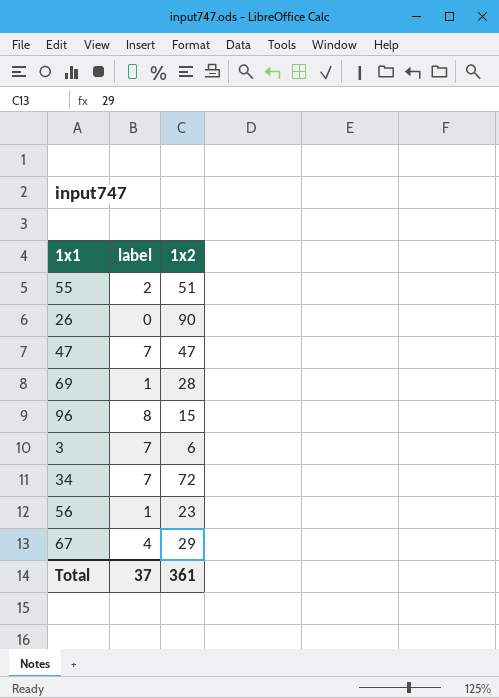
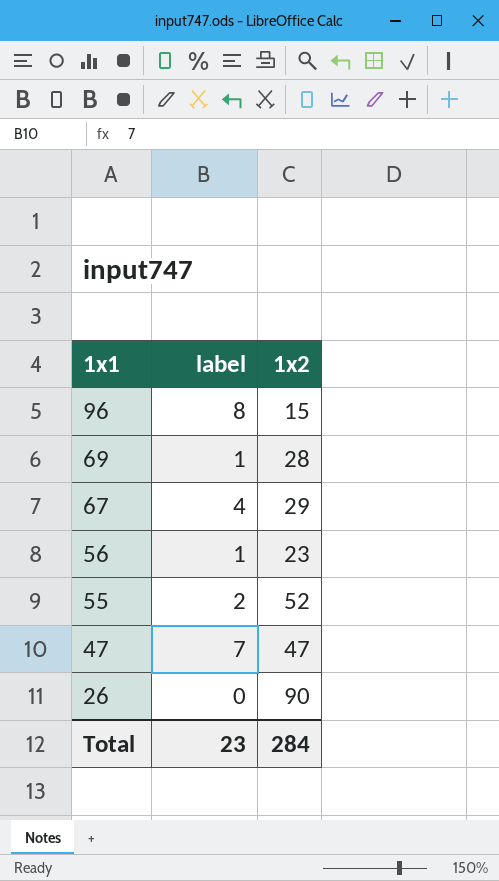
row order: none -> 1x1 descending
row 3: 7 | 6 -> none
row 34: 7 | 72 -> none
55 | 1x2: 51 -> 52
Total | label: 37 -> 23
Total | 1x2: 361 -> 284

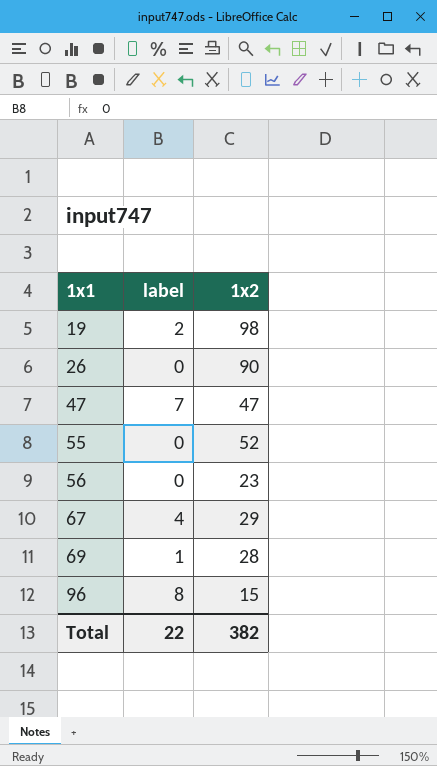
row order: 1x1 descending -> 1x1 ascending
row 19: none -> 2 | 98
55 | label: 2 -> 0
56 | label: 1 -> 0
Total | label: 23 -> 22
Total | 1x2: 284 -> 382

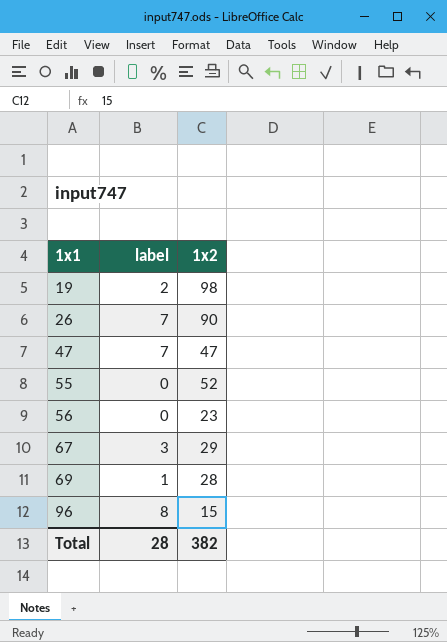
26 | label: 0 -> 7
67 | label: 4 -> 3
Total | label: 22 -> 28

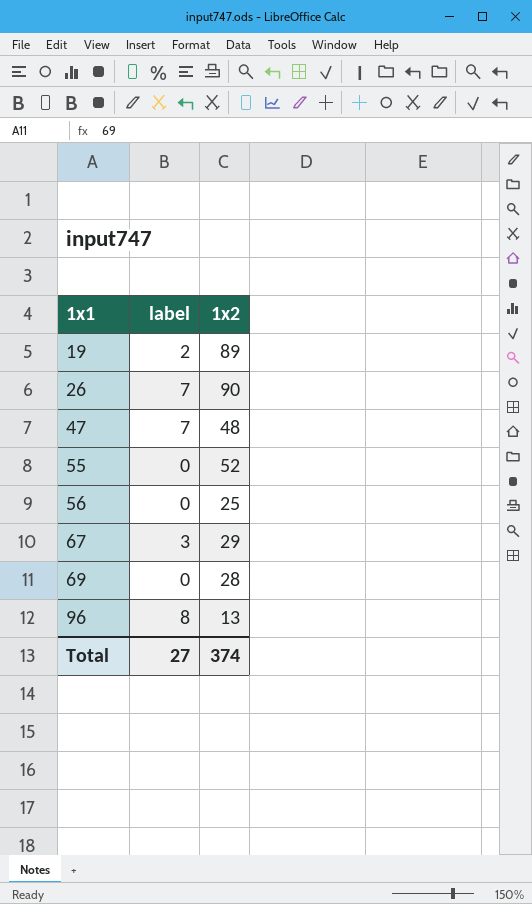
19 | 1x2: 98 -> 89
47 | 1x2: 47 -> 48
56 | 1x2: 23 -> 25
69 | label: 1 -> 0
96 | 1x2: 15 -> 13
Total | label: 28 -> 27
Total | 1x2: 382 -> 374

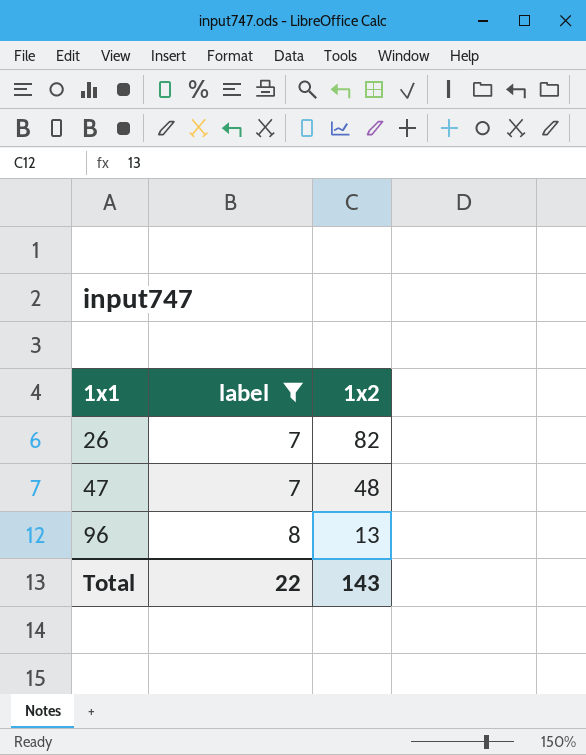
filter: none -> label >= 7
26 | 1x2: 90 -> 82
Total | label: 27 -> 22
Total | 1x2: 374 -> 143

